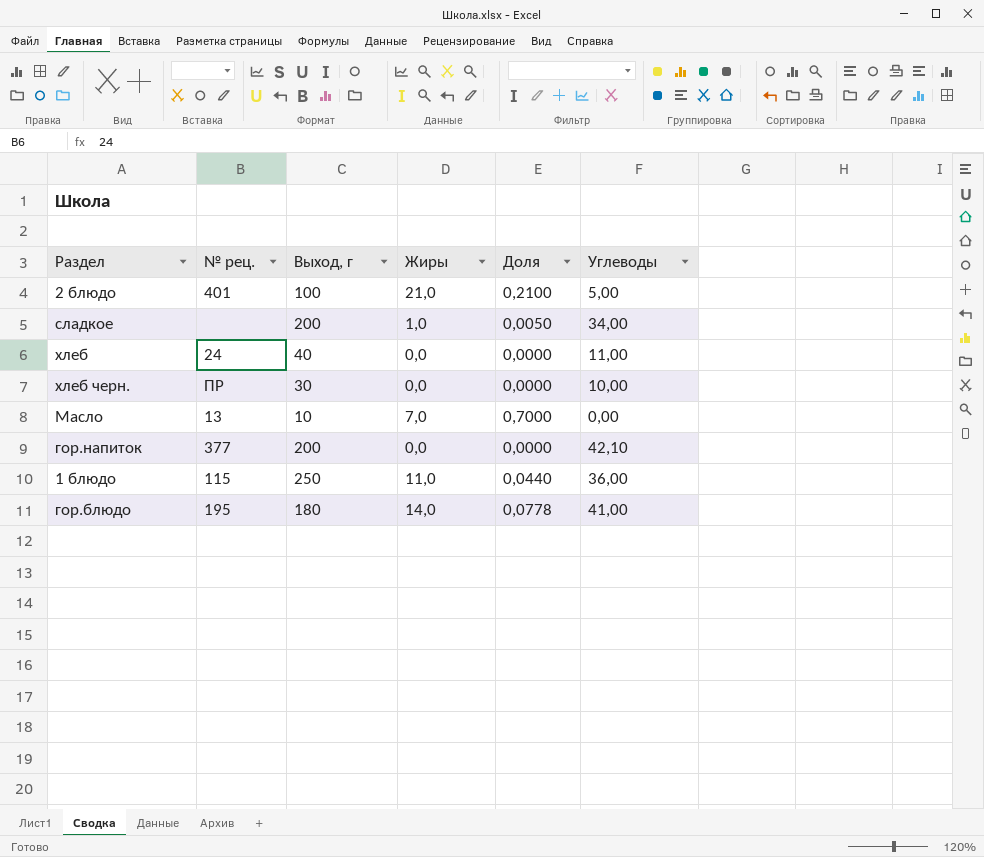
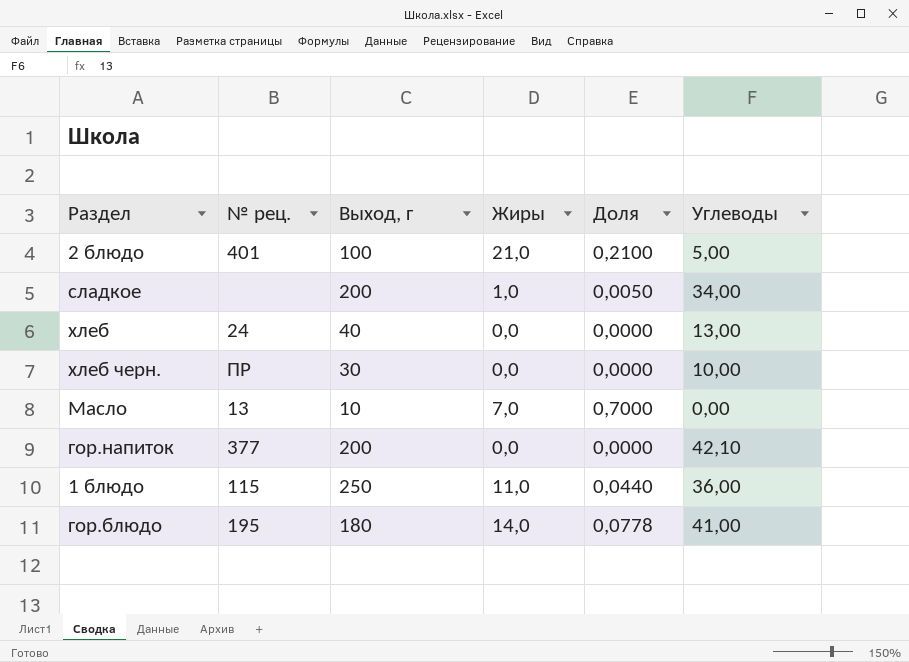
хлеб | Углеводы: 11,00 -> 13,00

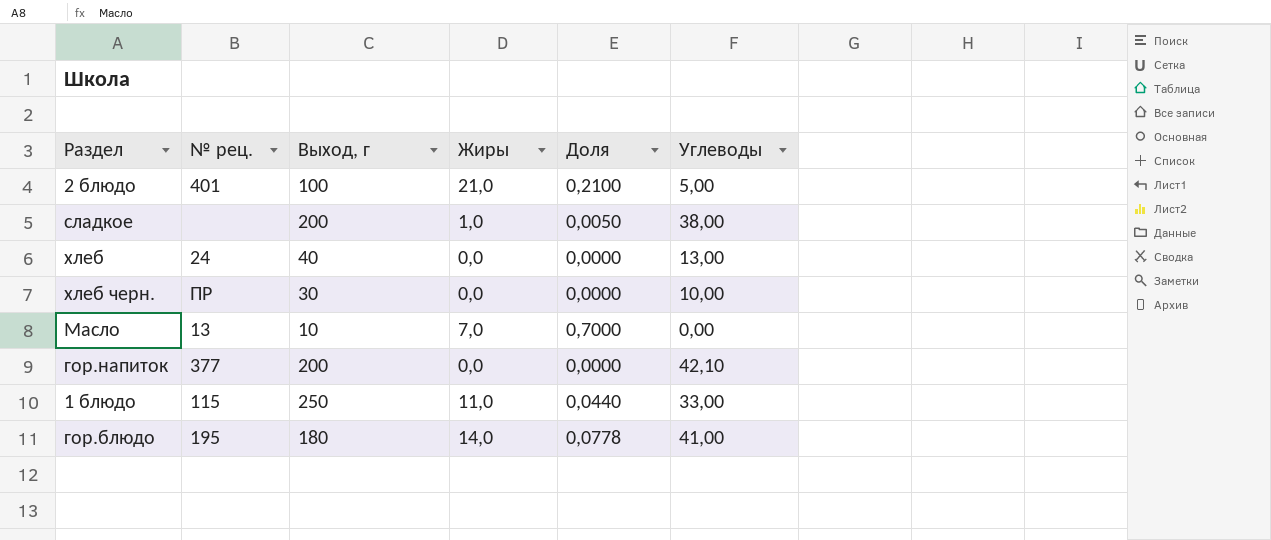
сладкое | Углеводы: 34,00 -> 38,00
1 блюдо | Углеводы: 36,00 -> 33,00

